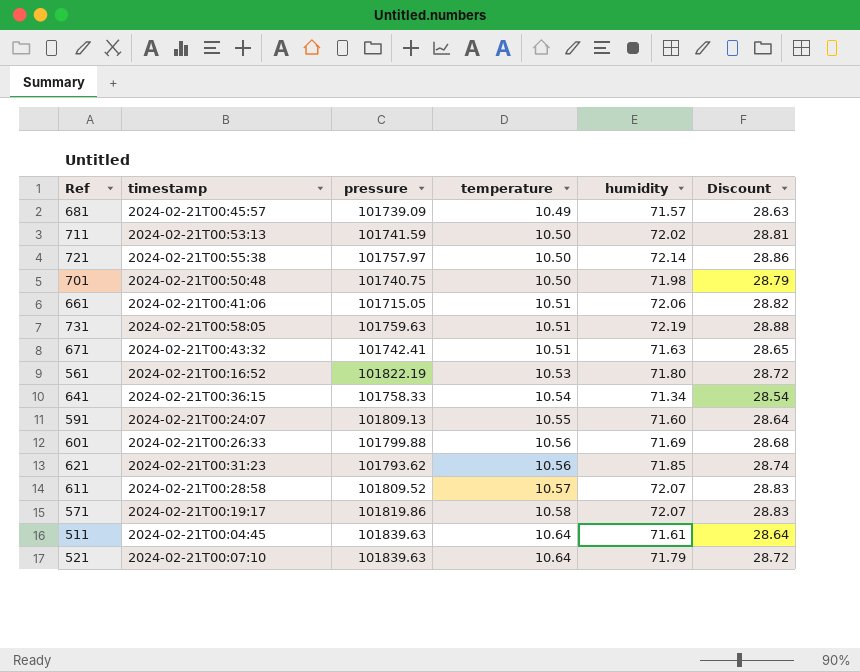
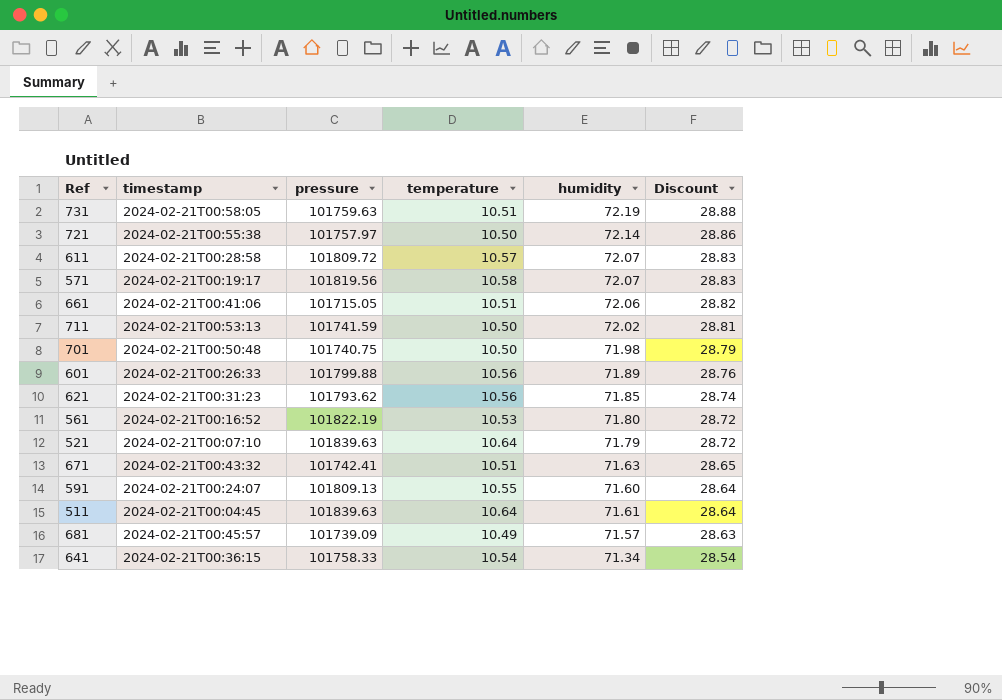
row order: temperature ascending -> Discount descending
611 | pressure: 101809.52 -> 101809.72
571 | pressure: 101819.86 -> 101819.56
601 | humidity: 71.69 -> 71.89
601 | Discount: 28.68 -> 28.76

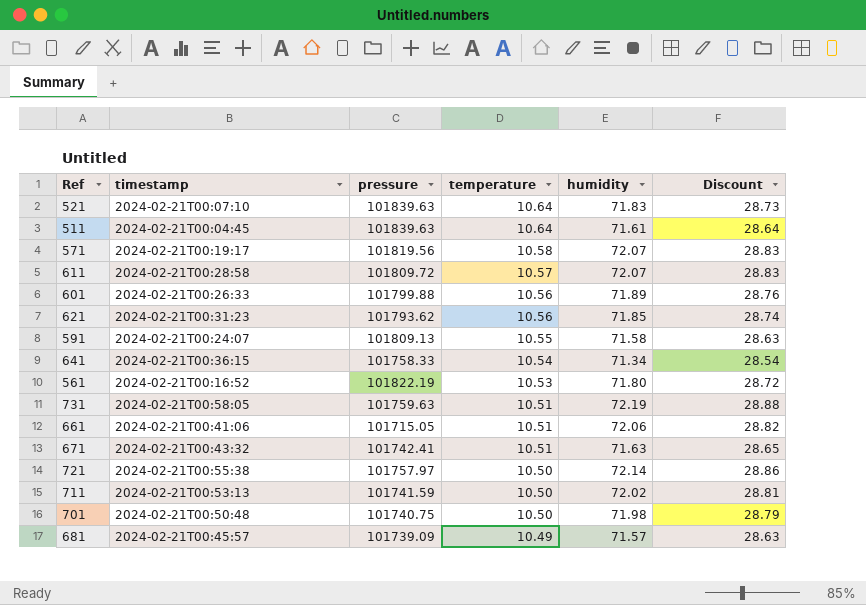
row order: Discount descending -> temperature descending
521 | humidity: 71.79 -> 71.83
521 | Discount: 28.72 -> 28.73
591 | humidity: 71.60 -> 71.58
591 | Discount: 28.64 -> 28.63

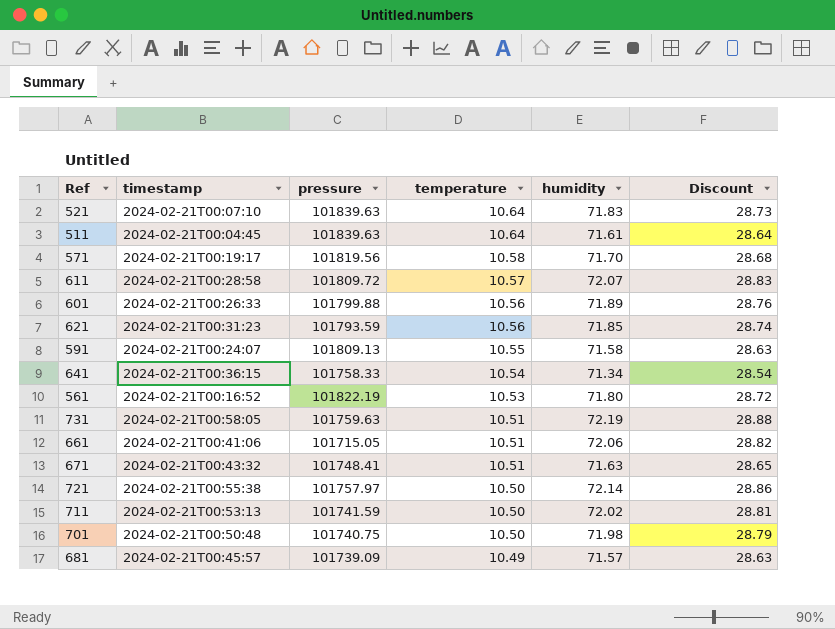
571 | humidity: 72.07 -> 71.70
571 | Discount: 28.83 -> 28.68
621 | pressure: 101793.62 -> 101793.59
671 | pressure: 101742.41 -> 101748.41

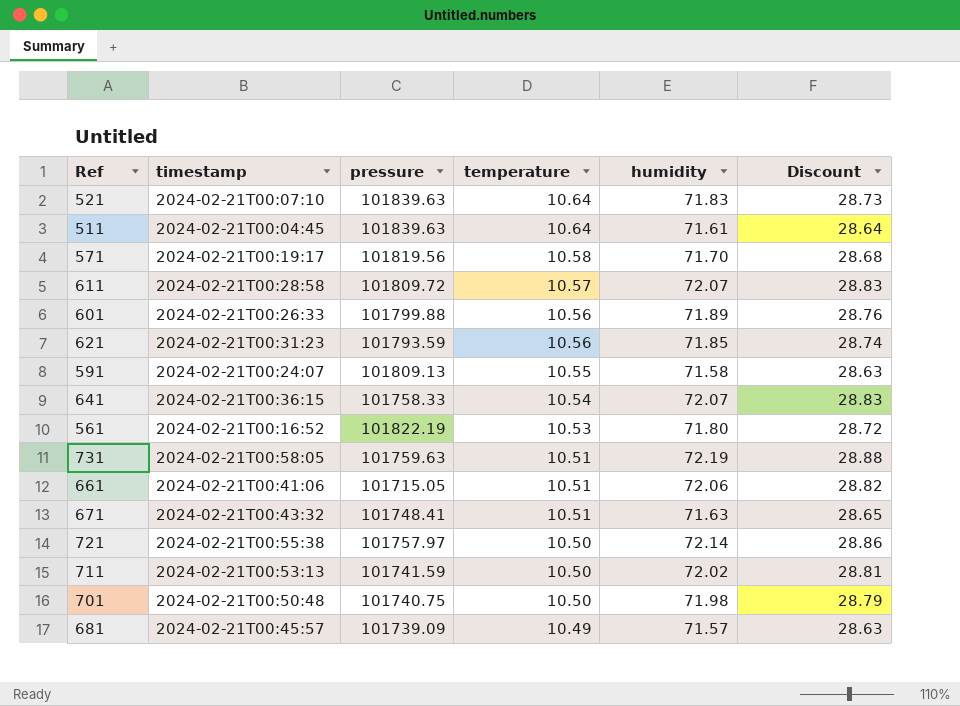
641 | humidity: 71.34 -> 72.07
641 | Discount: 28.54 -> 28.83

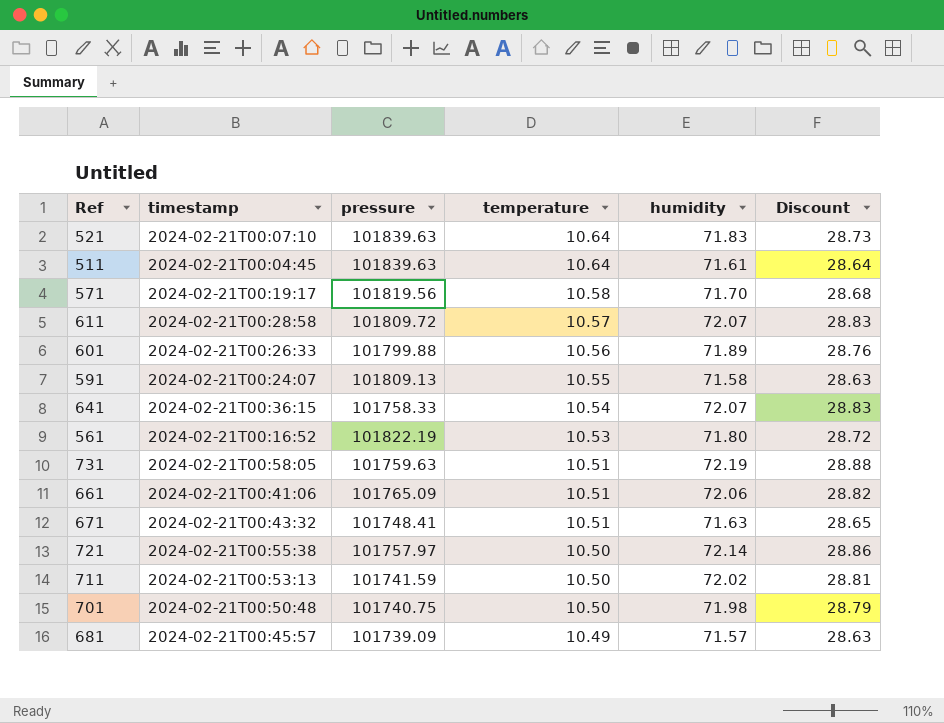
row 621: 2024-02-21T00:31:23 | 101793.59 | 10.56 | 71.85 | 28.74 -> none
661 | pressure: 101715.05 -> 101765.09

